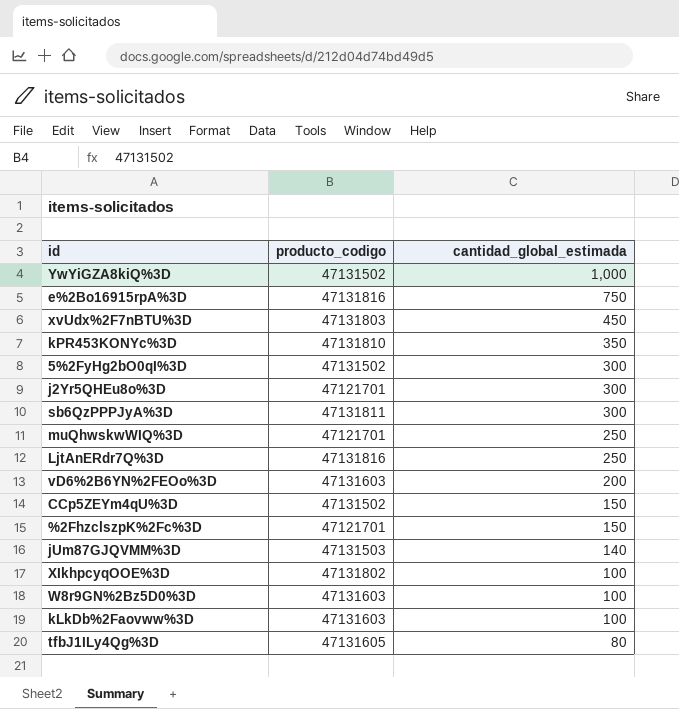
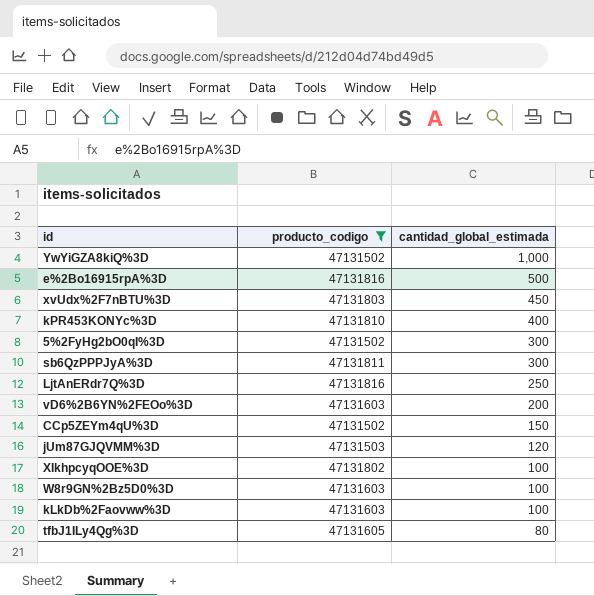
filter: none -> producto_codigo != 47121701
e%2Bo16915rpA%3D | cantidad_global_estimada: 750 -> 500
kPR453KONYc%3D | cantidad_global_estimada: 350 -> 400
jUm87GJQVMM%3D | cantidad_global_estimada: 140 -> 120

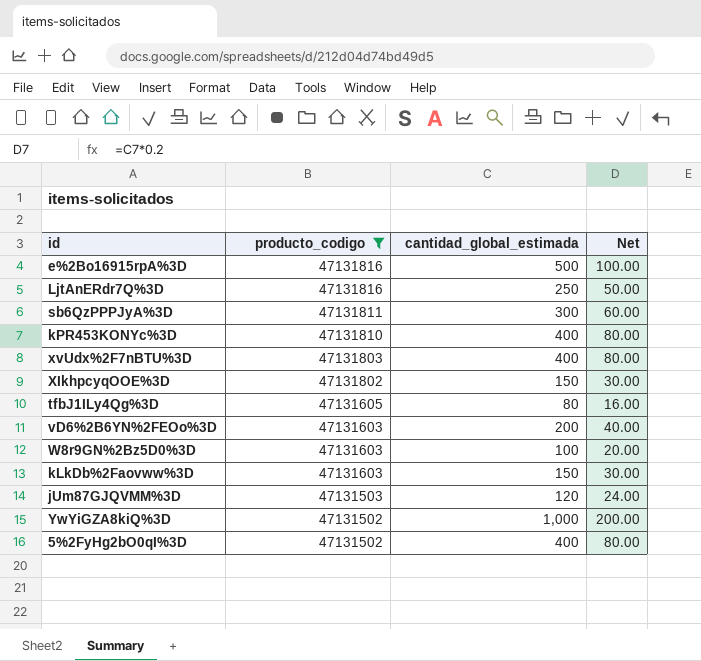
row order: cantidad_global_estimada descending -> producto_codigo descending
column Net | formula: none -> [cantidad_global_estimada] * 0.2
row CCp5ZEYm4qU%3D: 47131502 | 150 -> none
xvUdx%2F7nBTU%3D | cantidad_global_estimada: 450 -> 400
XIkhpcyqOOE%3D | cantidad_global_estimada: 100 -> 150
kLkDb%2Faovww%3D | cantidad_global_estimada: 100 -> 150
5%2FyHg2bO0qI%3D | cantidad_global_estimada: 300 -> 400

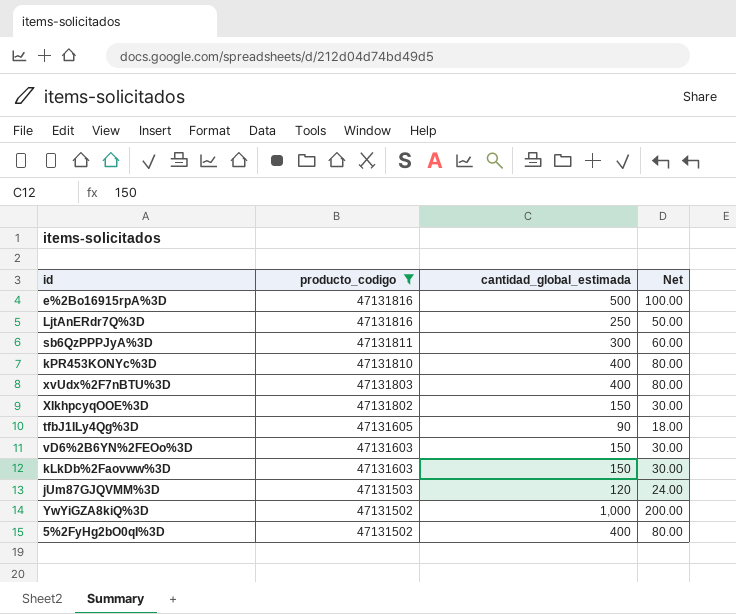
row W8r9GN%2Bz5D0%3D: 47131603 | 100 | 20.00 -> none
tfbJ1ILy4Qg%3D | cantidad_global_estimada: 80 -> 90
tfbJ1ILy4Qg%3D | Net: 16.00 -> 18.00
vD6%2B6YN%2FEOo%3D | cantidad_global_estimada: 200 -> 150
vD6%2B6YN%2FEOo%3D | Net: 40.00 -> 30.00

